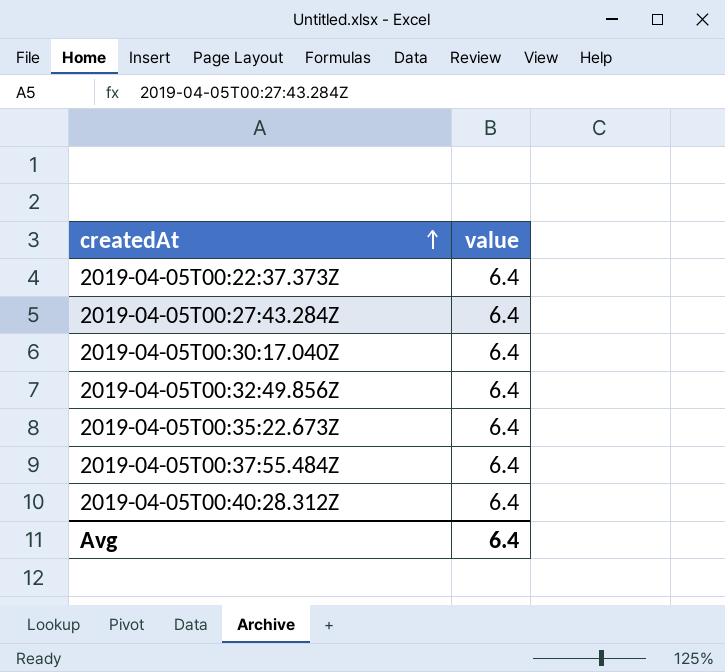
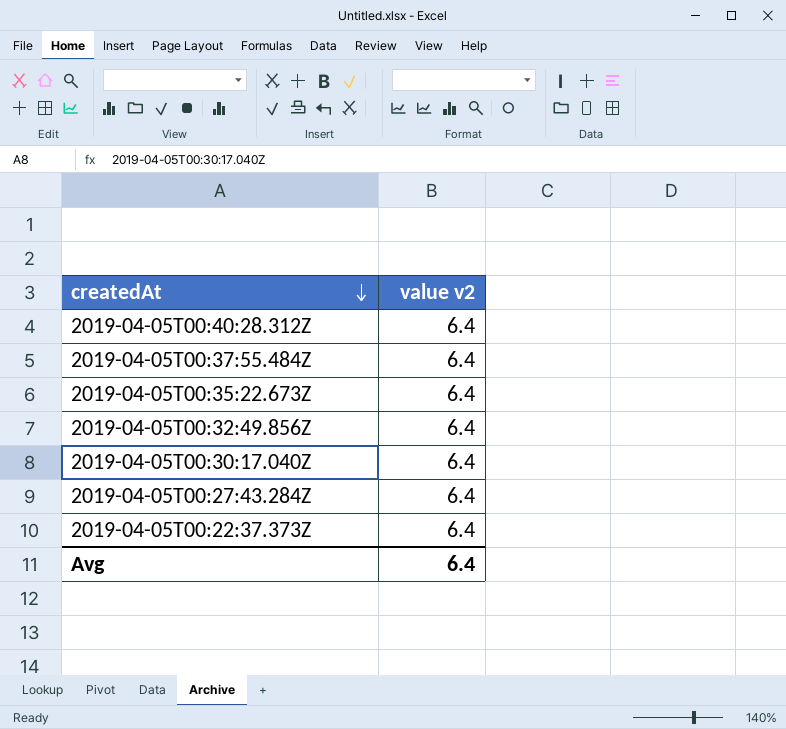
row order: createdAt ascending -> createdAt descending
column name: value -> value v2

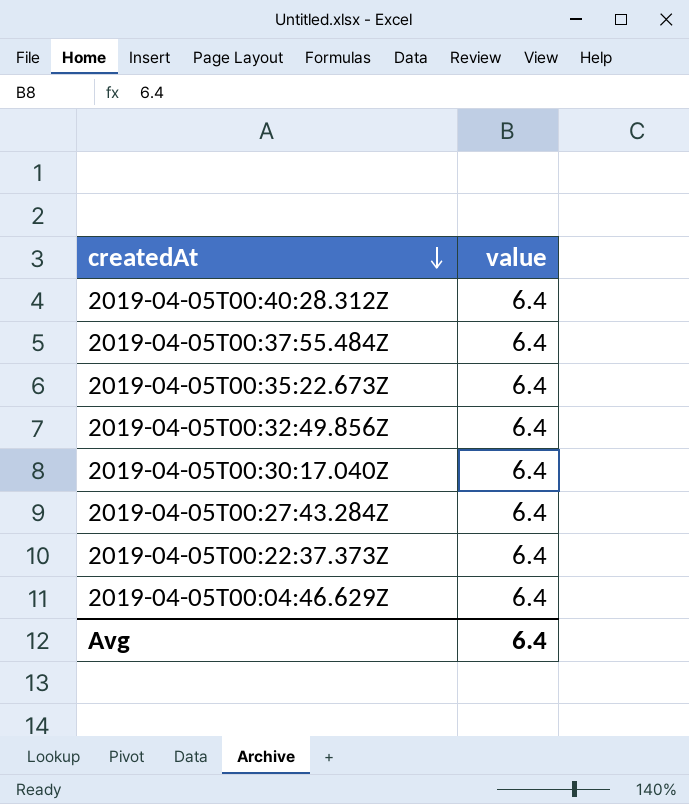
column name: value v2 -> value
row 2019-04-05T00:04:46.629Z: none -> 6.4

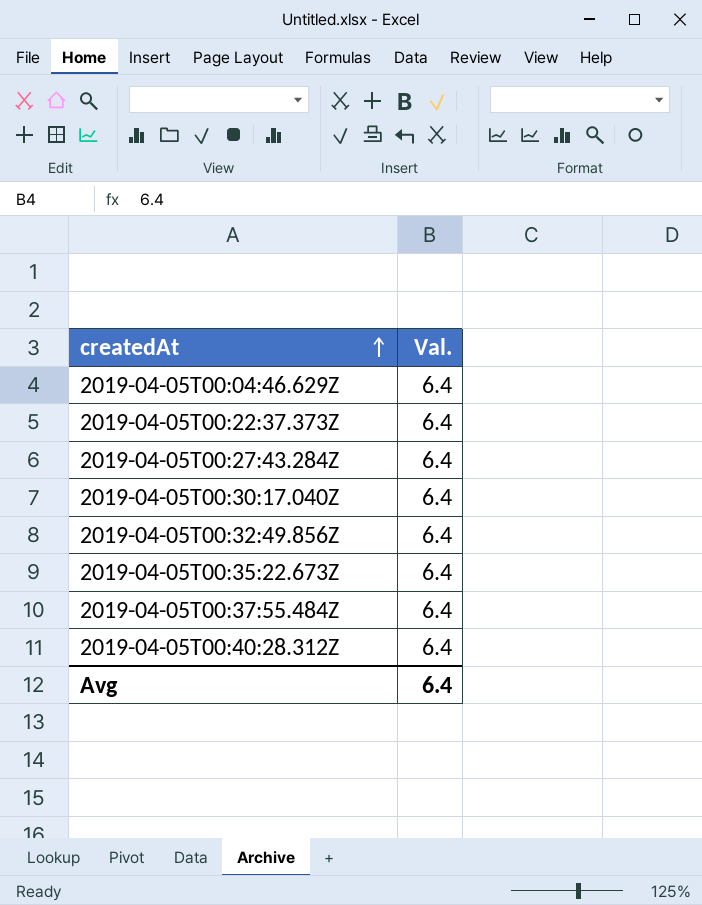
row order: createdAt descending -> createdAt ascending
column name: value -> Val.

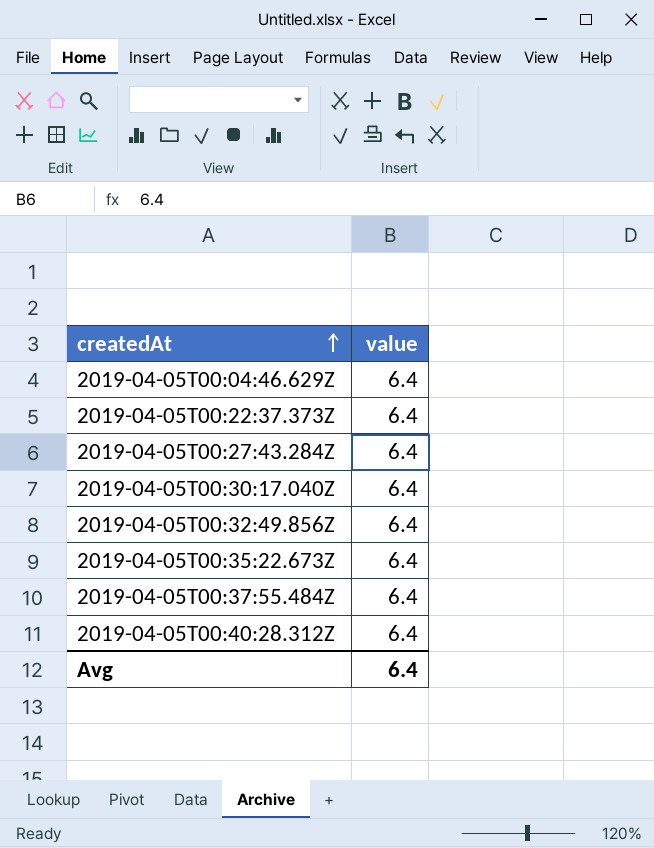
column name: Val. -> value

